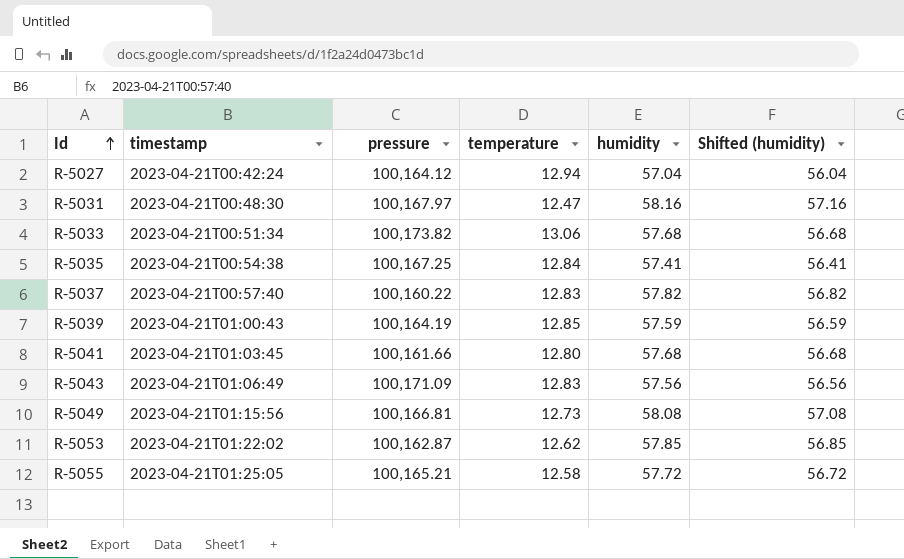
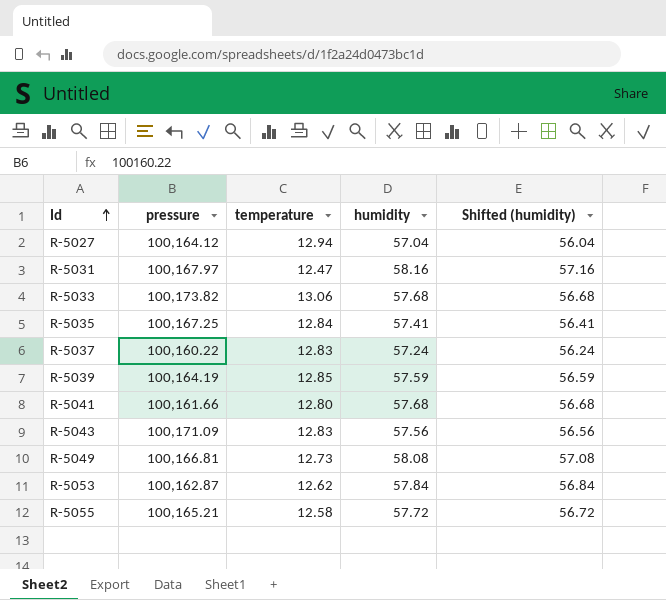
column timestamp | position: 2 -> none
R-5037 | humidity: 57.82 -> 57.24
R-5037 | Shifted (humidity): 56.82 -> 56.24
R-5053 | humidity: 57.85 -> 57.84
R-5053 | Shifted (humidity): 56.85 -> 56.84

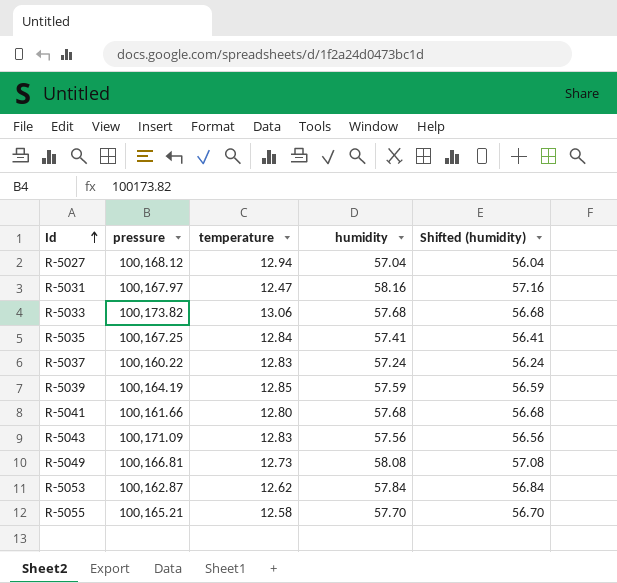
R-5027 | pressure: 100,164.12 -> 100,168.12
R-5055 | humidity: 57.72 -> 57.70
R-5055 | Shifted (humidity): 56.72 -> 56.70

